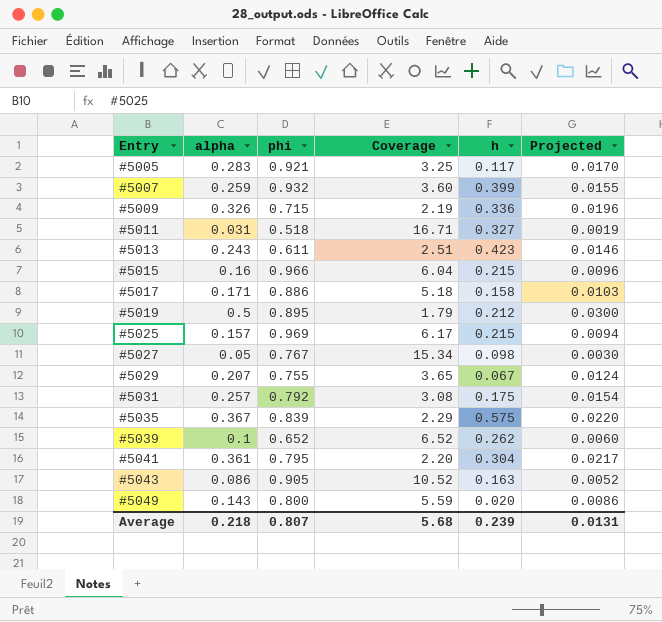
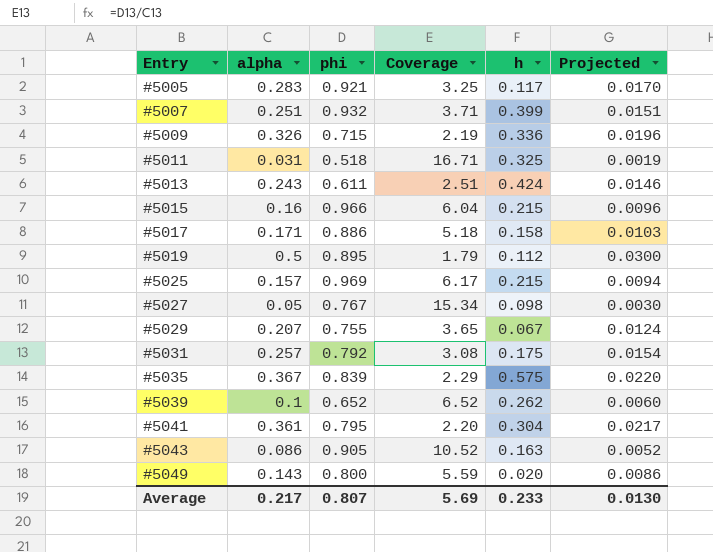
#5007 | alpha: 0.259 -> 0.251
#5007 | Coverage: 3.60 -> 3.71
#5007 | Projected: 0.0155 -> 0.0151
#5011 | h: 0.327 -> 0.325
#5013 | h: 0.423 -> 0.424
#5019 | h: 0.212 -> 0.112
Average | alpha: 0.218 -> 0.217
Average | Coverage: 5.68 -> 5.69
Average | h: 0.239 -> 0.233
Average | Projected: 0.0131 -> 0.0130

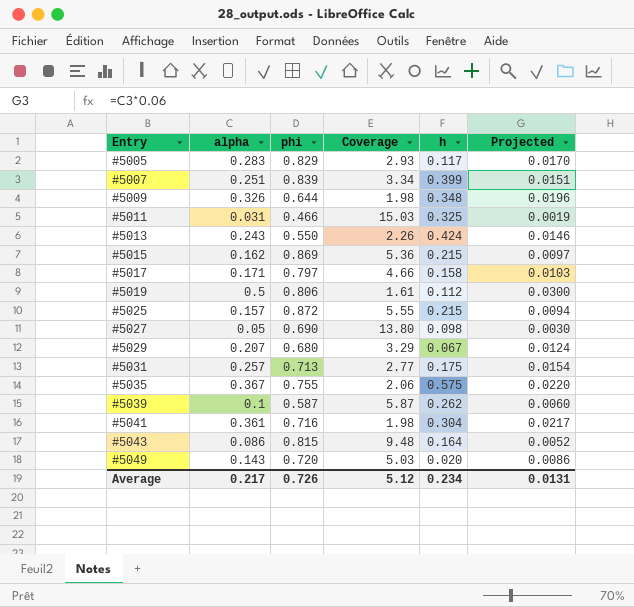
#5005 | phi: 0.921 -> 0.829
#5005 | Coverage: 3.25 -> 2.93
#5007 | phi: 0.932 -> 0.839
#5007 | Coverage: 3.71 -> 3.34
#5009 | phi: 0.715 -> 0.644
#5009 | Coverage: 2.19 -> 1.98
#5009 | h: 0.336 -> 0.348
#5011 | phi: 0.518 -> 0.466
#5011 | Coverage: 16.71 -> 15.03
#5013 | phi: 0.611 -> 0.550
#5013 | Coverage: 2.51 -> 2.26
#5015 | alpha: 0.16 -> 0.162
#5015 | phi: 0.966 -> 0.869
#5015 | Coverage: 6.04 -> 5.36
#5015 | Projected: 0.0096 -> 0.0097
#5017 | phi: 0.886 -> 0.797
#5017 | Coverage: 5.18 -> 4.66
#5019 | phi: 0.895 -> 0.806
#5019 | Coverage: 1.79 -> 1.61
#5025 | phi: 0.969 -> 0.872
#5025 | Coverage: 6.17 -> 5.55
#5027 | phi: 0.767 -> 0.690
#5027 | Coverage: 15.34 -> 13.80
#5029 | phi: 0.755 -> 0.680
#5029 | Coverage: 3.65 -> 3.29
#5031 | phi: 0.792 -> 0.713
#5031 | Coverage: 3.08 -> 2.77
#5035 | phi: 0.839 -> 0.755
#5035 | Coverage: 2.29 -> 2.06
#5039 | phi: 0.652 -> 0.587
#5039 | Coverage: 6.52 -> 5.87
#5041 | phi: 0.795 -> 0.716
#5041 | Coverage: 2.20 -> 1.98
#5043 | phi: 0.905 -> 0.815
#5043 | Coverage: 10.52 -> 9.48
#5043 | h: 0.163 -> 0.164
#5049 | phi: 0.800 -> 0.720
#5049 | Coverage: 5.59 -> 5.03
Average | phi: 0.807 -> 0.726
Average | Coverage: 5.69 -> 5.12
Average | h: 0.233 -> 0.234
Average | Projected: 0.0130 -> 0.0131

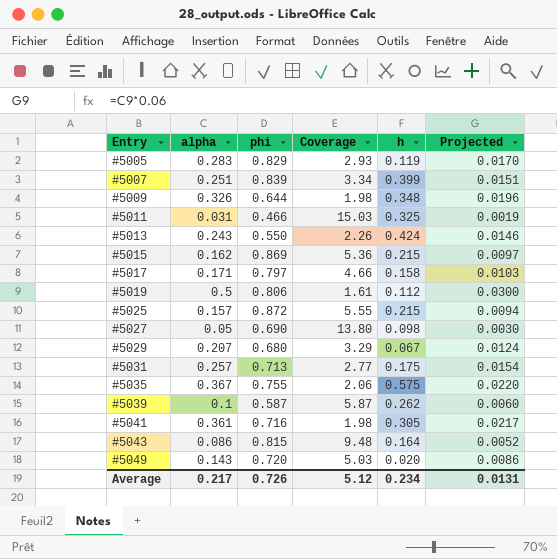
#5005 | h: 0.117 -> 0.119
#5041 | h: 0.304 -> 0.305

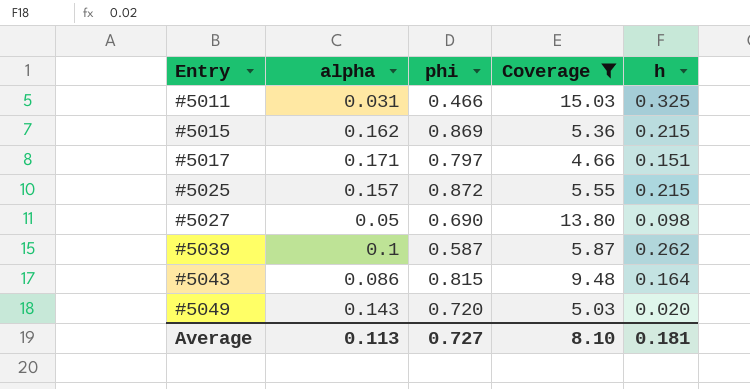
filter: none -> Coverage >= 4.66
column Projected | formula: [alpha] * 0.06 -> none
#5017 | h: 0.158 -> 0.151
Average | alpha: 0.217 -> 0.113
Average | phi: 0.726 -> 0.727
Average | Coverage: 5.12 -> 8.10
Average | h: 0.234 -> 0.181

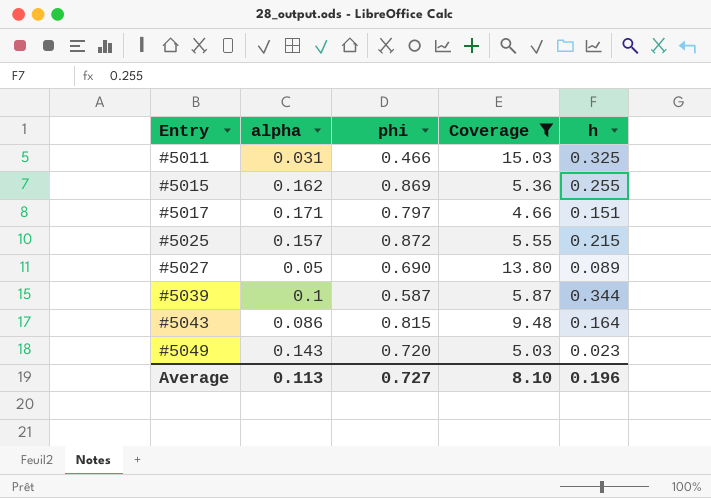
#5015 | h: 0.215 -> 0.255
#5027 | h: 0.098 -> 0.089
#5039 | h: 0.262 -> 0.344
#5049 | h: 0.020 -> 0.023
Average | h: 0.181 -> 0.196

